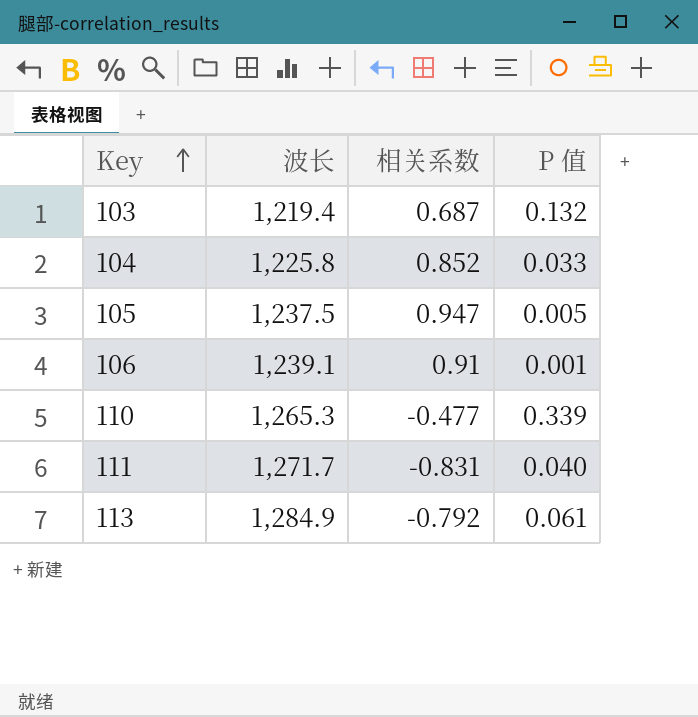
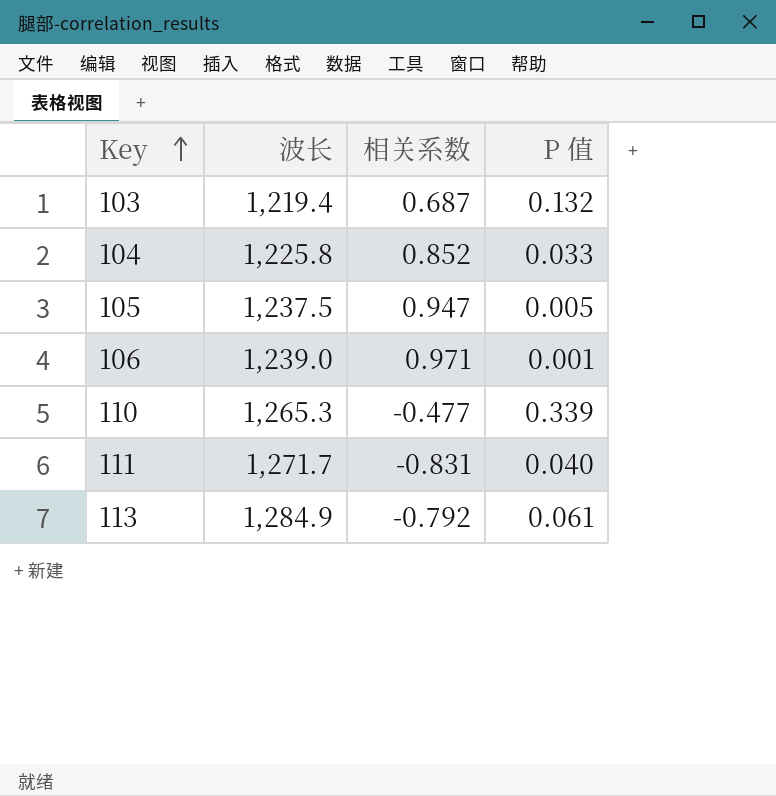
106 | 波长: 1,239.1 -> 1,239.0
106 | 相关系数: 0.91 -> 0.971

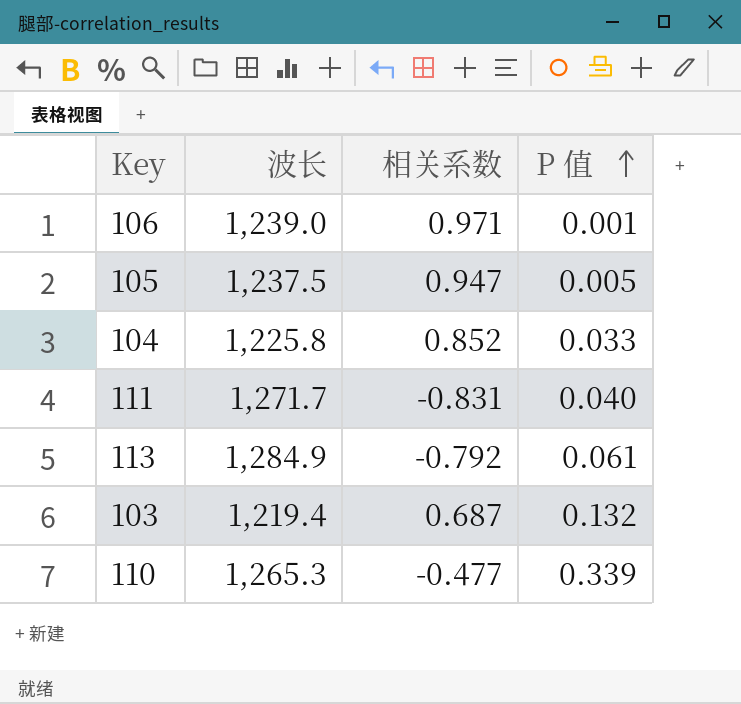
row order: Key ascending -> P 值 ascending

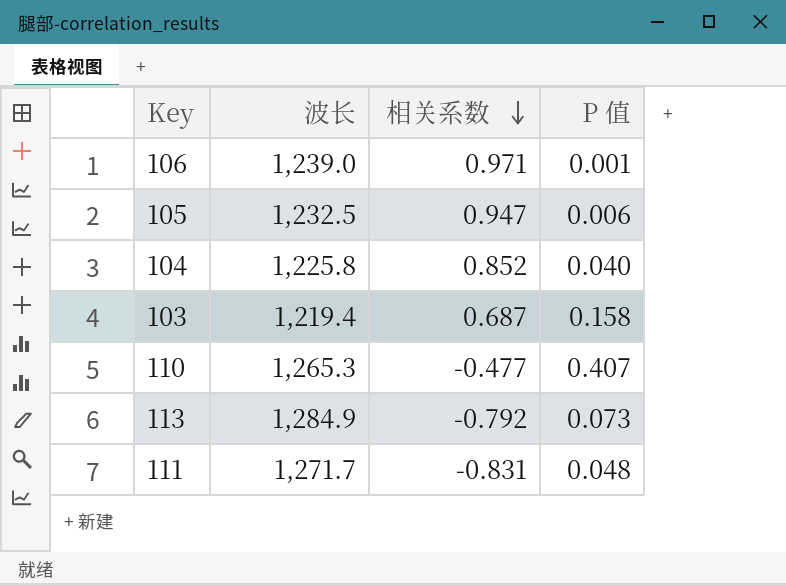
row order: P 值 ascending -> 相关系数 descending
105 | 波长: 1,237.5 -> 1,232.5
105 | P 值: 0.005 -> 0.006
104 | P 值: 0.033 -> 0.040
103 | P 值: 0.132 -> 0.158
110 | P 值: 0.339 -> 0.407
113 | P 值: 0.061 -> 0.073
111 | P 值: 0.040 -> 0.048

